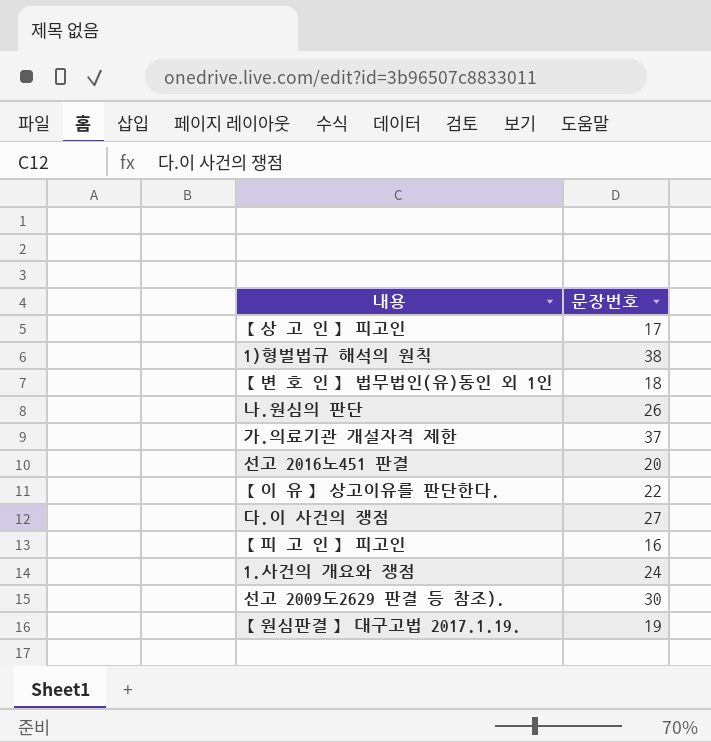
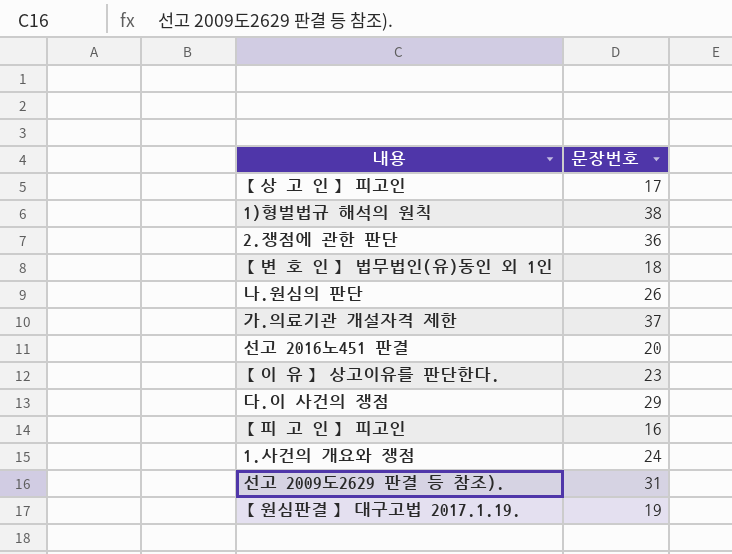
row 2.쟁점에 관한 판단: none -> 36
【이 유】 상고이유를 판단한다. | 문장번호: 22 -> 23
다.이 사건의 쟁점 | 문장번호: 27 -> 29
선고 2009도2629 판결 등 참조). | 문장번호: 30 -> 31

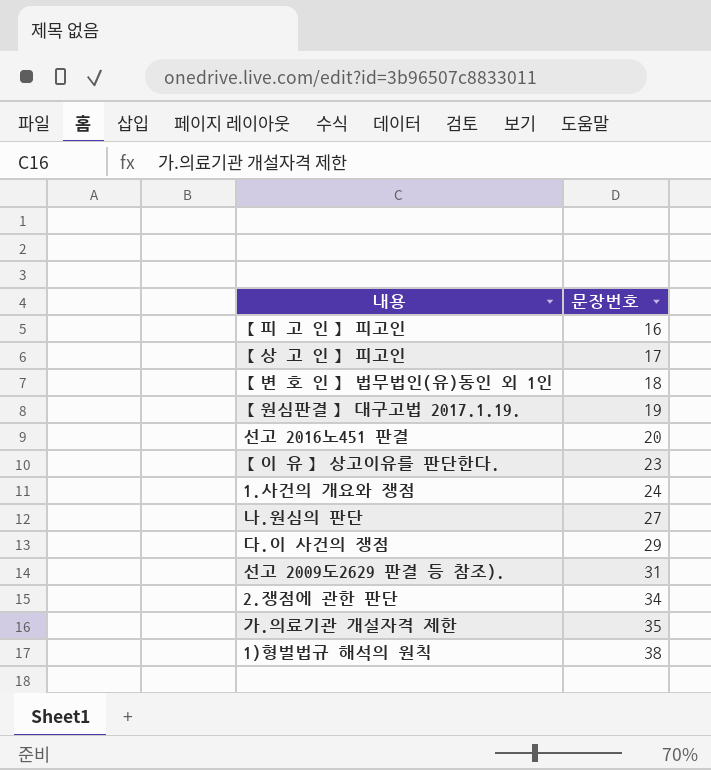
row order: none -> 문장번호 ascending
나.원심의 판단 | 문장번호: 26 -> 27
2.쟁점에 관한 판단 | 문장번호: 36 -> 34
가.의료기관 개설자격 제한 | 문장번호: 37 -> 35

